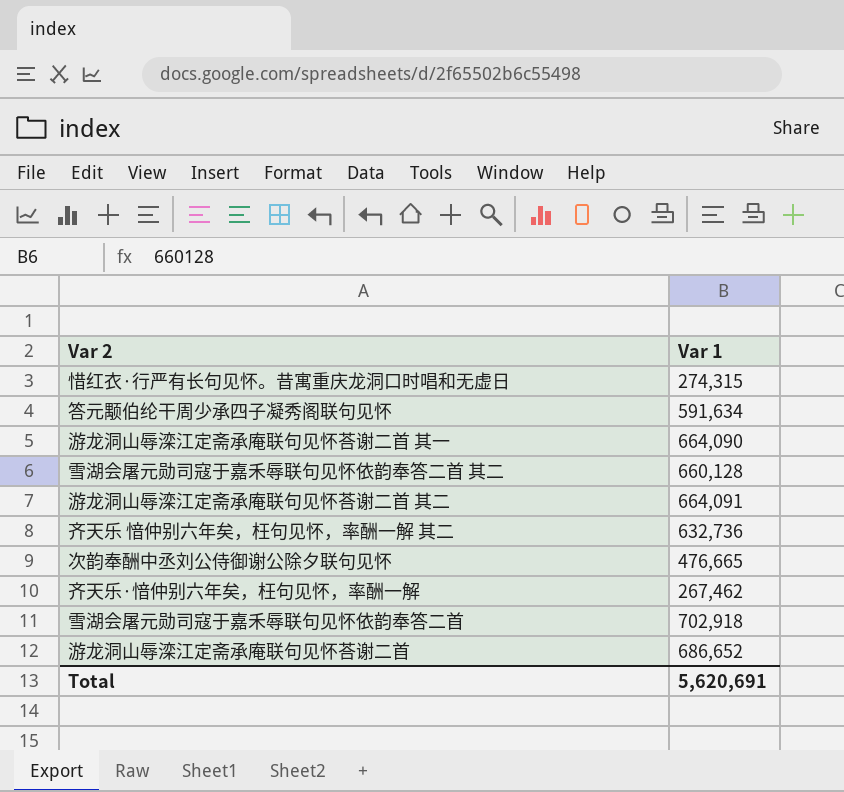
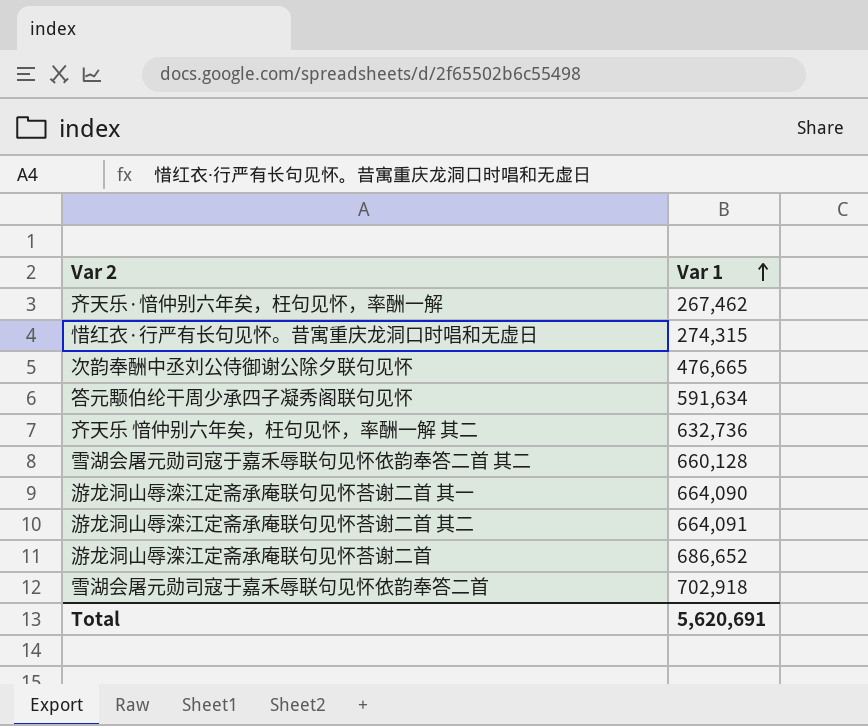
row order: none -> Var 1 ascending

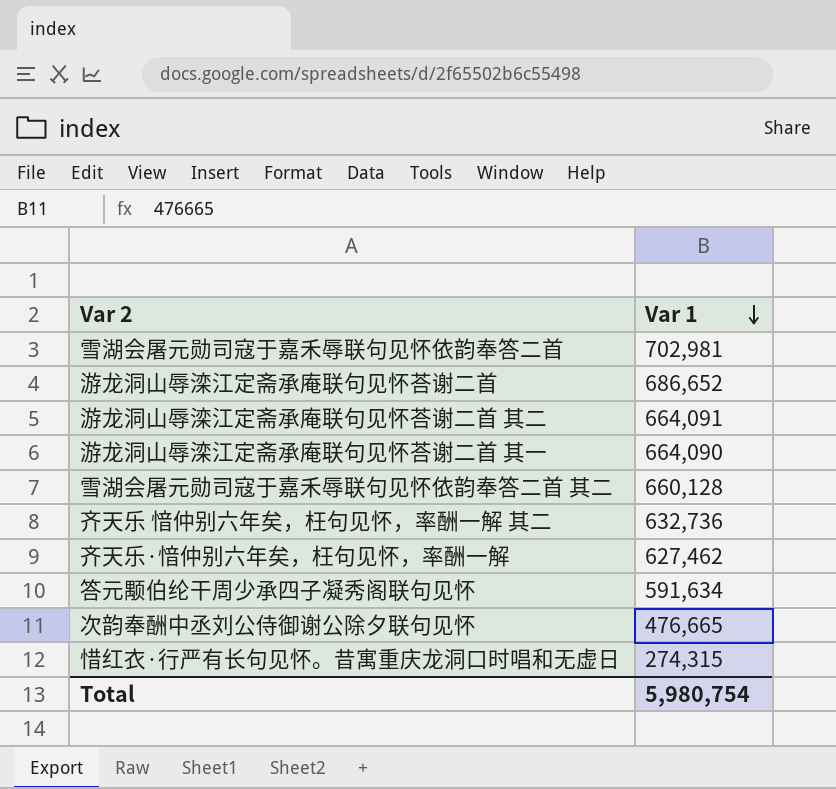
row order: Var 1 ascending -> Var 1 descending
雪湖会屠元勋司寇于嘉禾辱联句见怀依韵奉答二首 | Var 1: 702,918 -> 702,981
齐天乐·愔仲别六年矣，枉句见怀，率酬一解 | Var 1: 267,462 -> 627,462
Total | Var 1: 5,620,691 -> 5,980,754

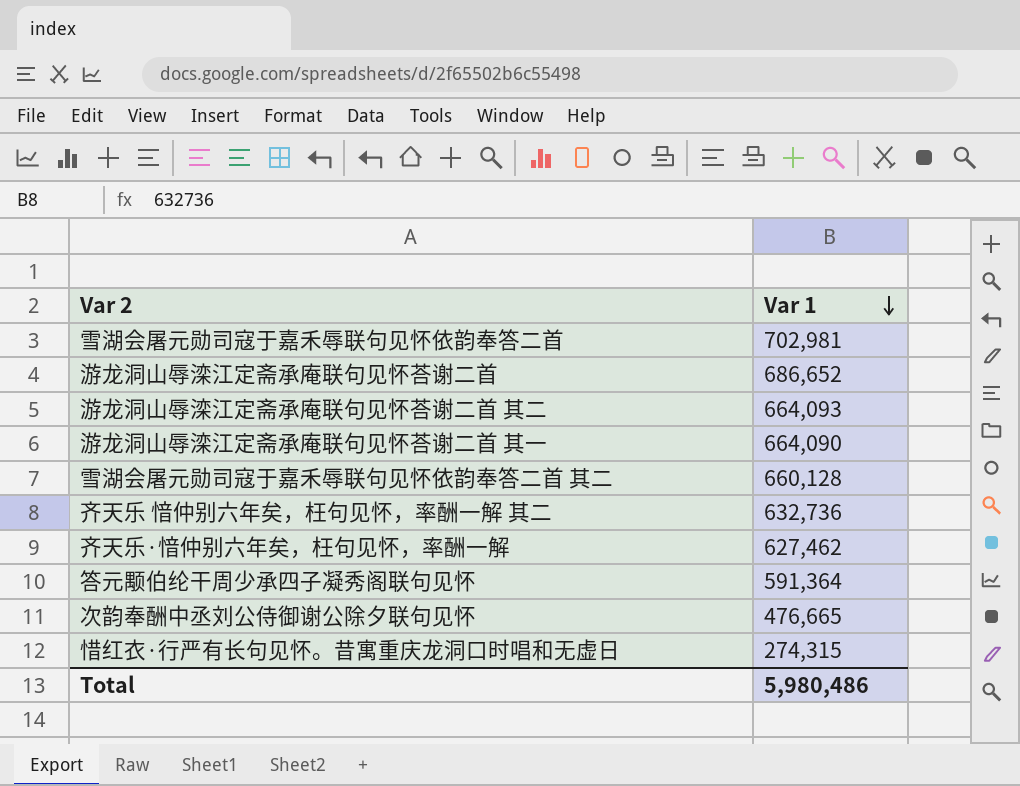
游龙洞山辱滦江定斋承庵联句见怀荅谢二首 其二 | Var 1: 664,091 -> 664,093
答元颙伯纶干周少承四子凝秀阁联句见怀 | Var 1: 591,634 -> 591,364
Total | Var 1: 5,980,754 -> 5,980,486

